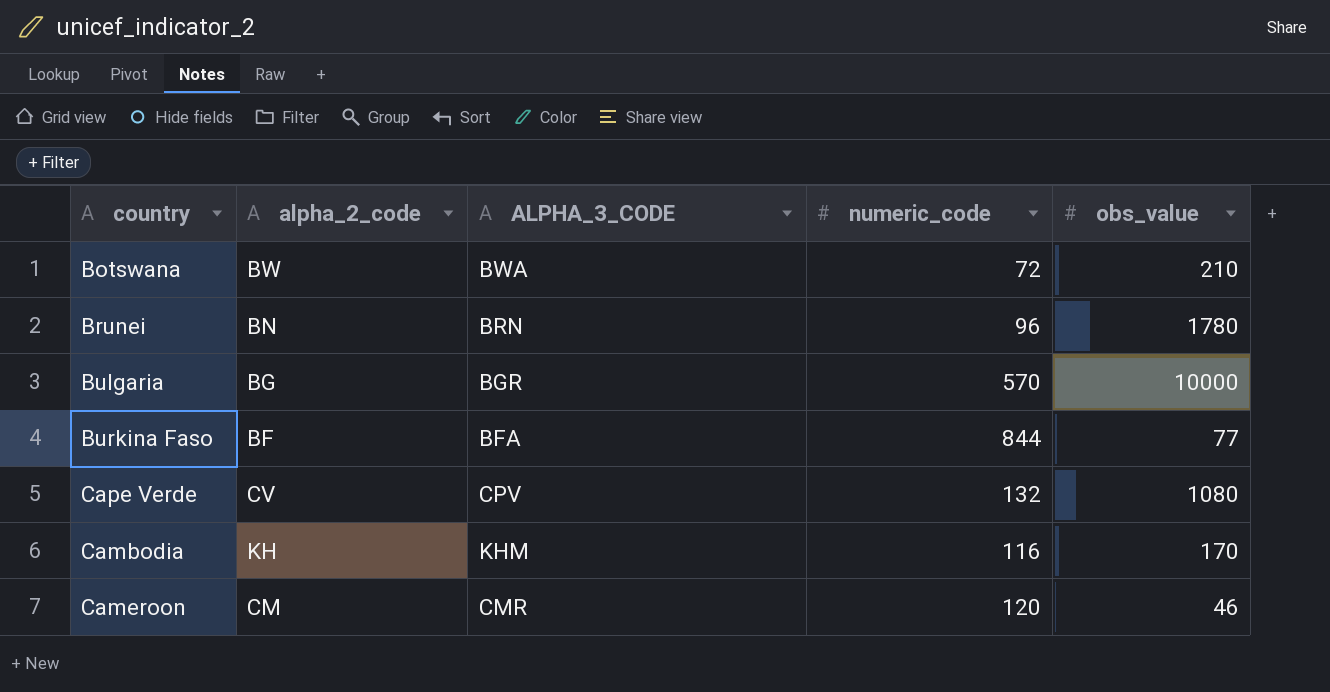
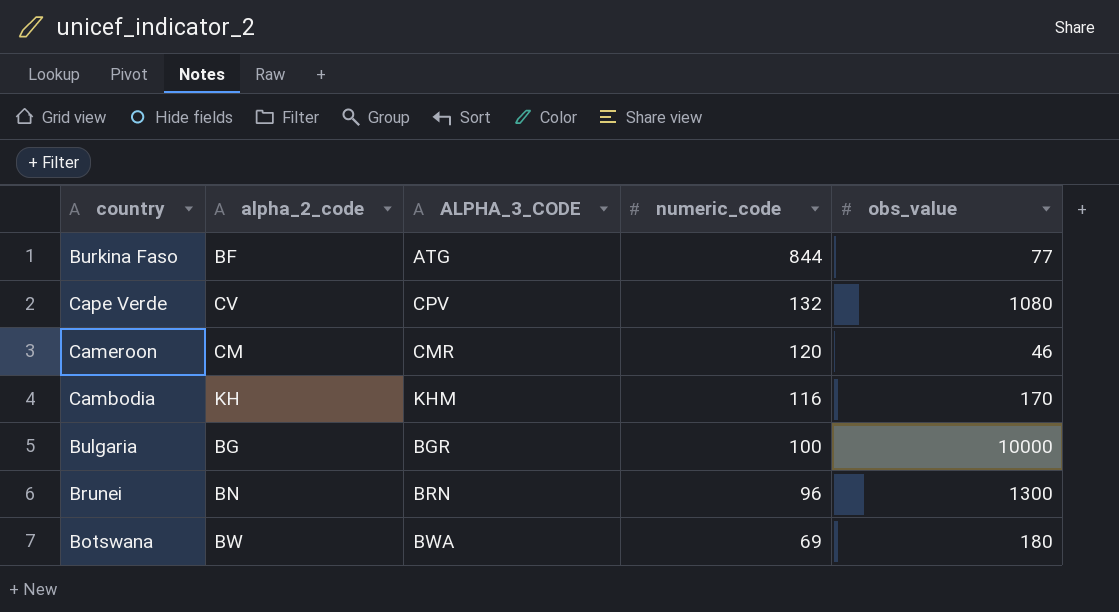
row order: none -> numeric_code descending
Burkina Faso | ALPHA_3_CODE: BFA -> ATG
Bulgaria | numeric_code: 570 -> 100
Brunei | obs_value: 1780 -> 1300
Botswana | numeric_code: 72 -> 69
Botswana | obs_value: 210 -> 180

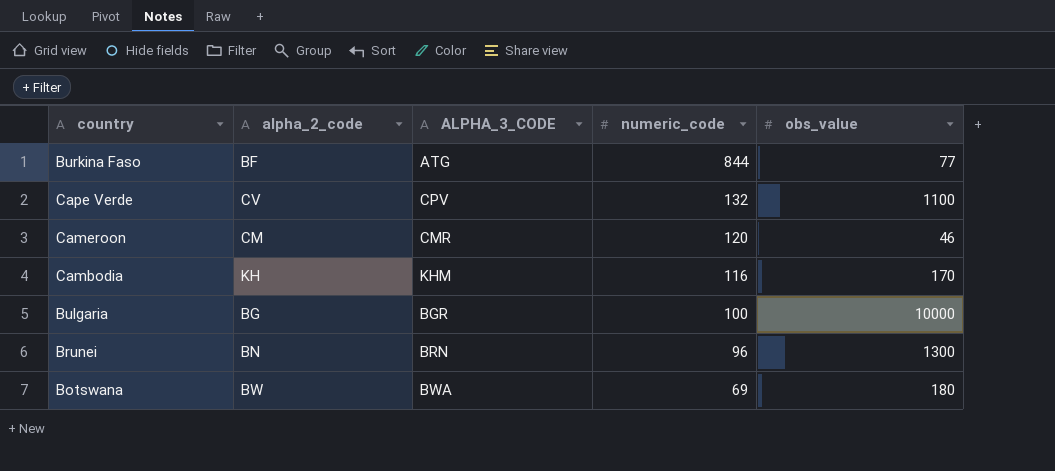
Cape Verde | obs_value: 1080 -> 1100

